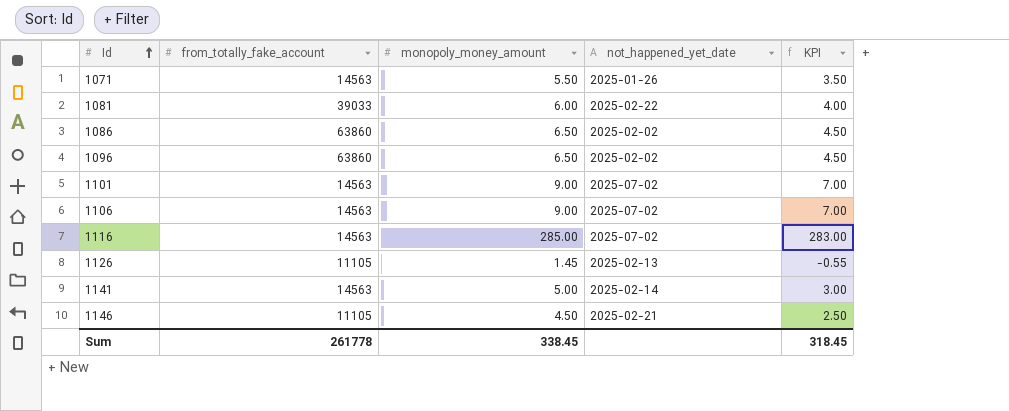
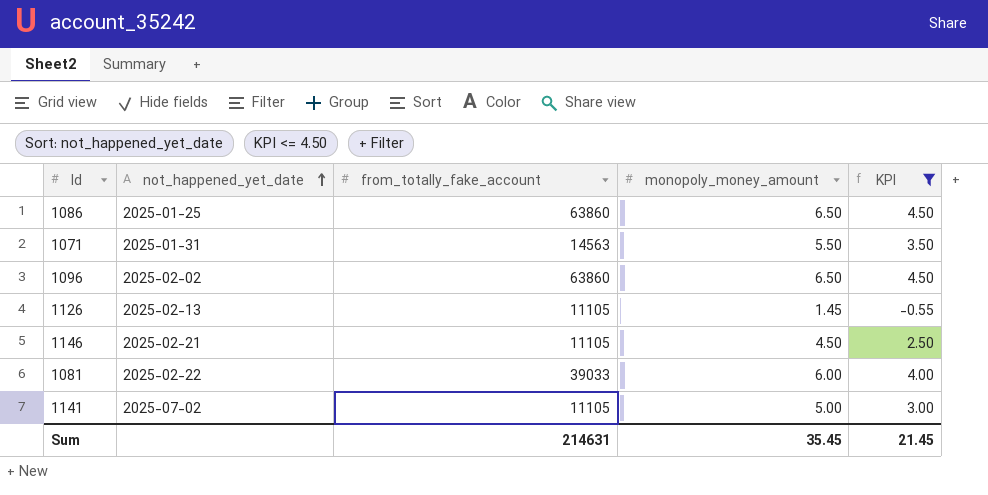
filter: none -> KPI <= 4.50
row order: Id ascending -> not_happened_yet_date ascending
column not_happened_yet_date | position: 4 -> 2
1086 | not_happened_yet_date: 2025-02-02 -> 2025-01-25
1071 | not_happened_yet_date: 2025-01-26 -> 2025-01-31
1141 | not_happened_yet_date: 2025-02-14 -> 2025-07-02
1141 | from_totally_fake_account: 14563 -> 11105
Sum | from_totally_fake_account: 261778 -> 214631
Sum | monopoly_money_amount: 338.45 -> 35.45
Sum | KPI: 318.45 -> 21.45

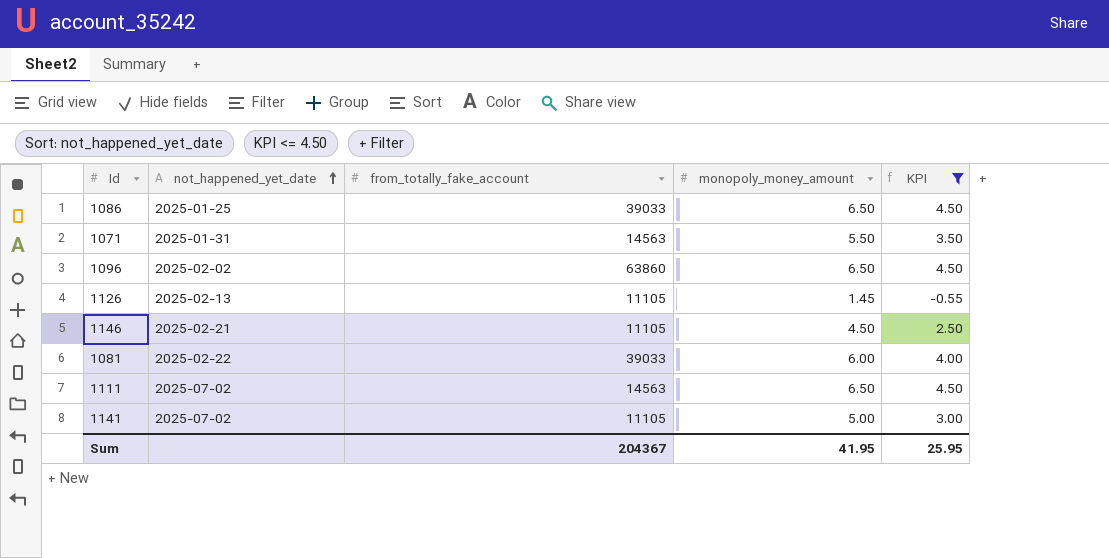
1086 | from_totally_fake_account: 63860 -> 39033
row 1111: none -> 2025-07-02 | 14563 | 6.50 | 4.50
Sum | from_totally_fake_account: 214631 -> 204367
Sum | monopoly_money_amount: 35.45 -> 41.95
Sum | KPI: 21.45 -> 25.95

